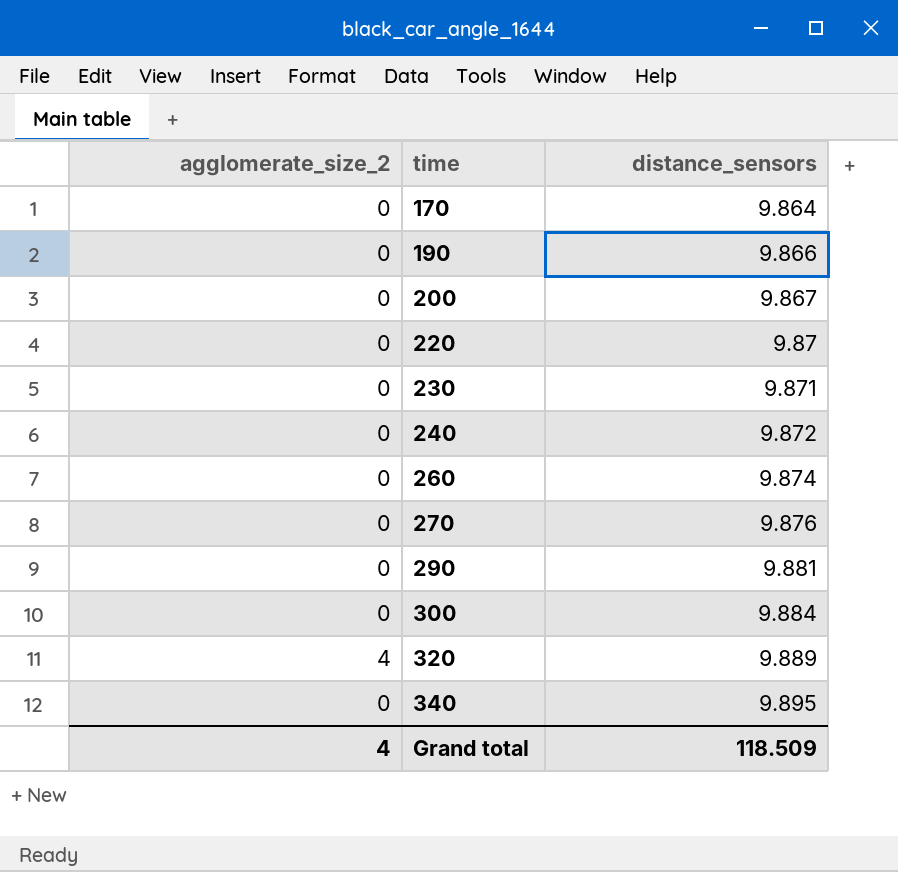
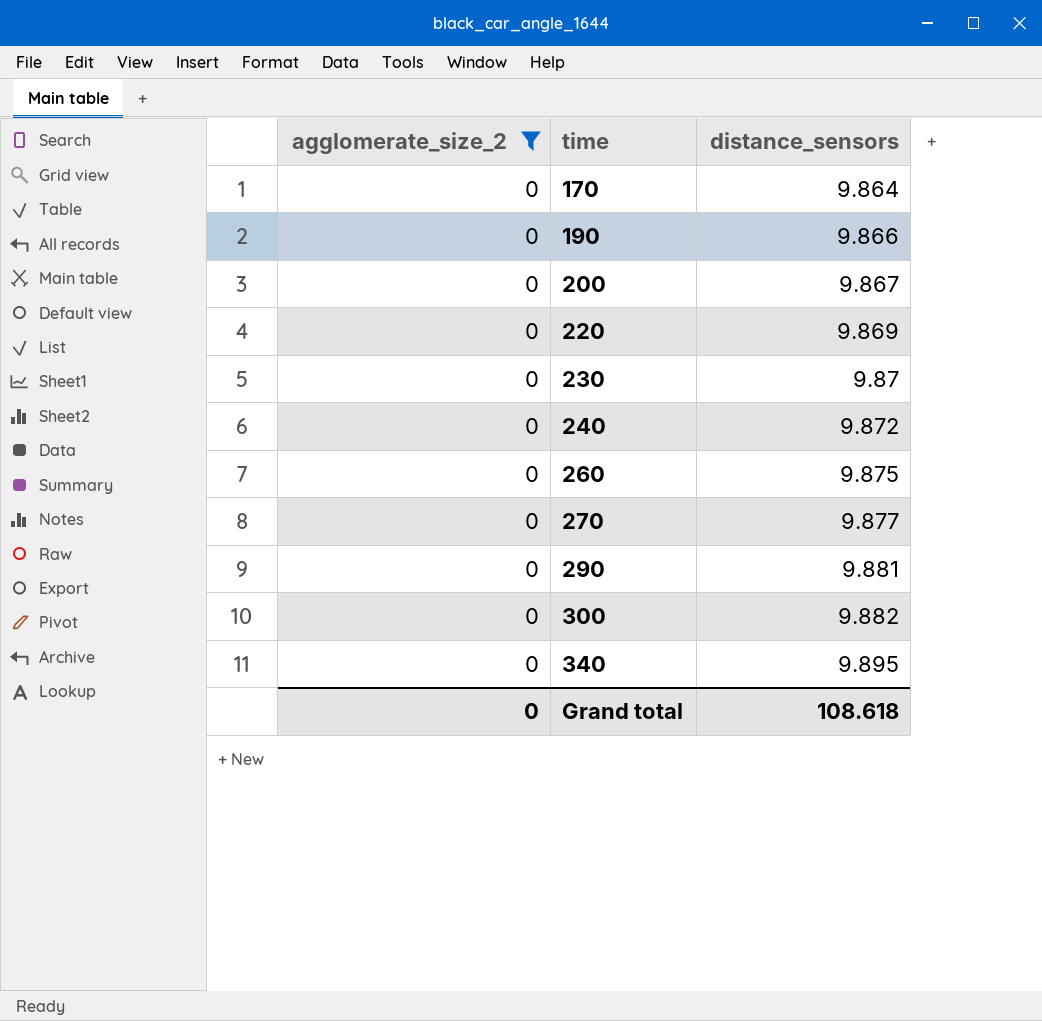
filter: none -> agglomerate_size_2 = 0
220 | distance_sensors: 9.87 -> 9.869
230 | distance_sensors: 9.871 -> 9.87
260 | distance_sensors: 9.874 -> 9.875
270 | distance_sensors: 9.876 -> 9.877
300 | distance_sensors: 9.884 -> 9.882
Grand total | agglomerate_size_2: 4 -> 0
Grand total | distance_sensors: 118.509 -> 108.618

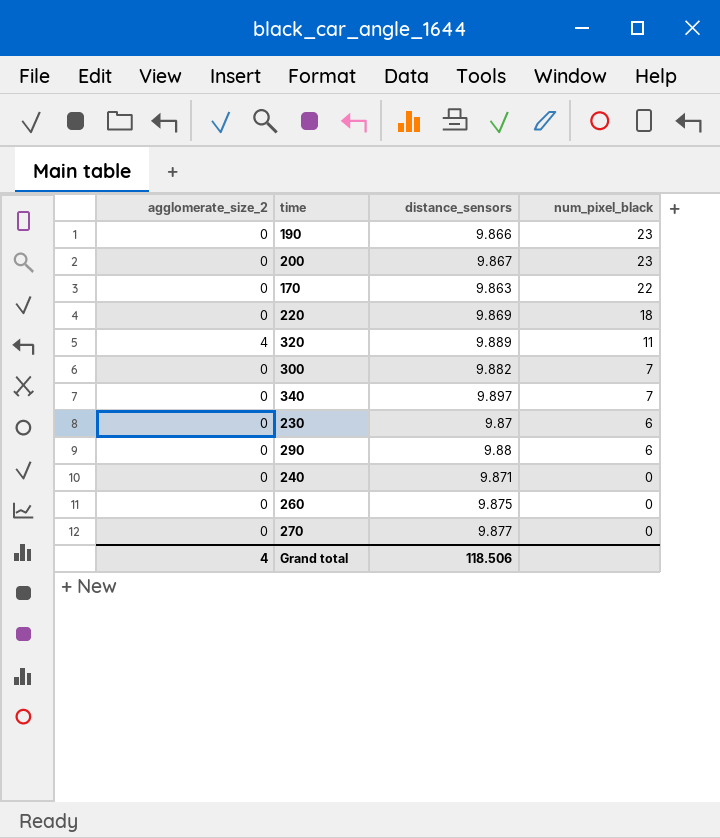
filter: agglomerate_size_2 = 0 -> none
row order: time ascending -> num_pixel_black descending
column num_pixel_black | position: none -> 4
170 | distance_sensors: 9.864 -> 9.863
340 | distance_sensors: 9.895 -> 9.897
290 | distance_sensors: 9.881 -> 9.88
240 | distance_sensors: 9.872 -> 9.871
Grand total | agglomerate_size_2: 0 -> 4
Grand total | distance_sensors: 108.618 -> 118.506

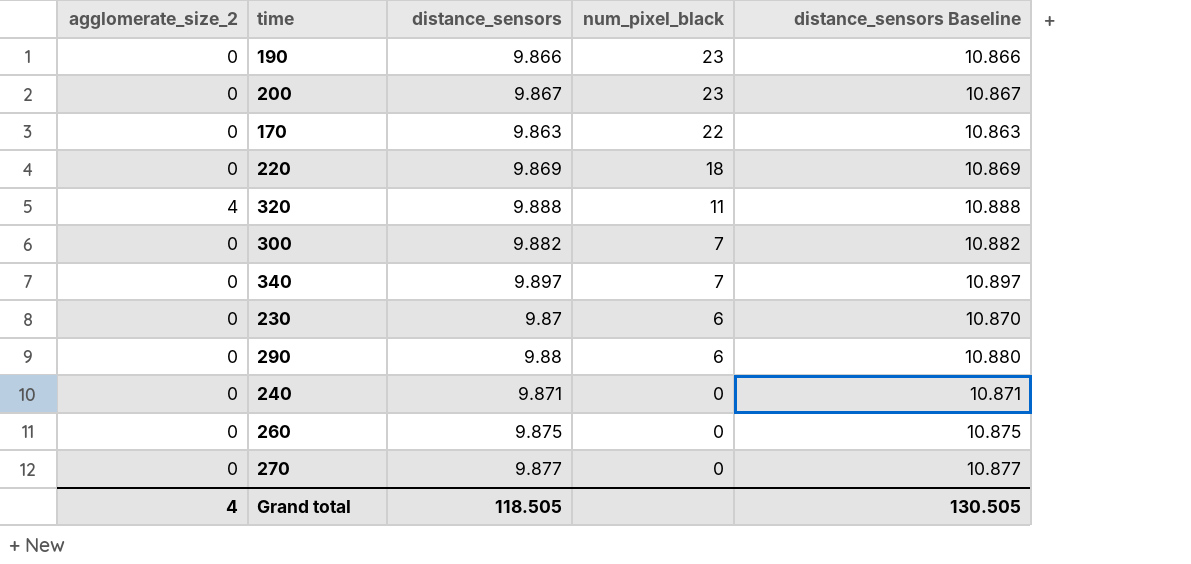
column distance_sensors Baseline | formula: none -> [distance_sensors] + 1
320 | distance_sensors: 9.889 -> 9.888
Grand total | distance_sensors: 118.506 -> 118.505

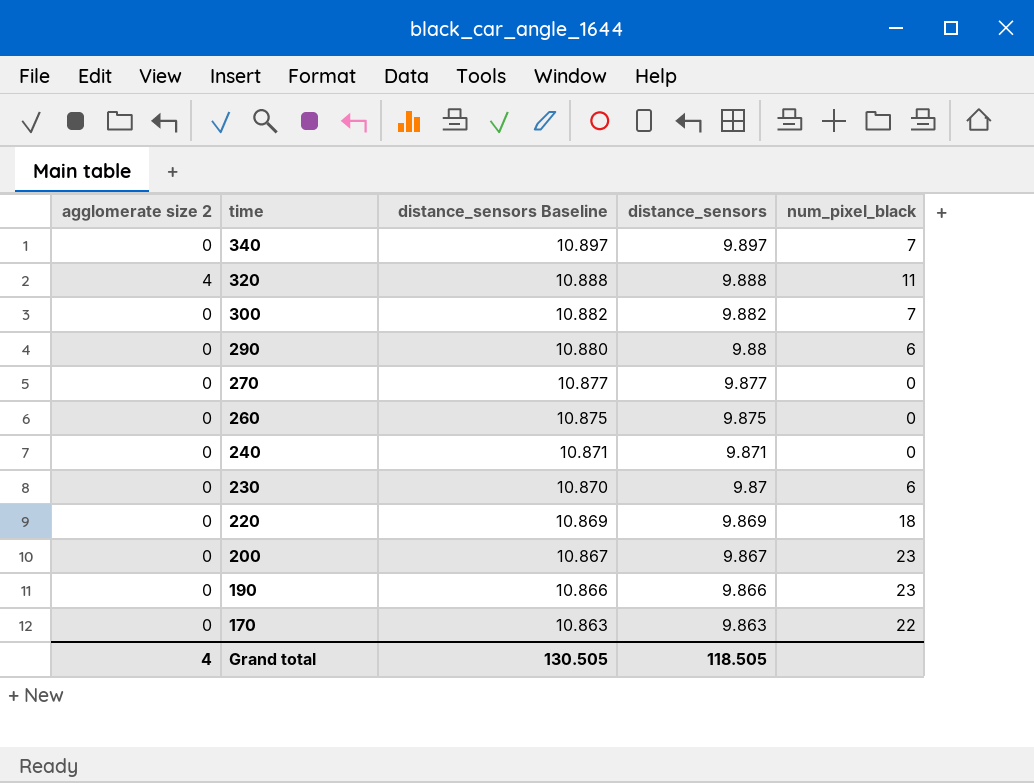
row order: num_pixel_black descending -> time descending
column name: agglomerate_size_2 -> agglomerate size 2
column distance_sensors Baseline | position: 5 -> 3

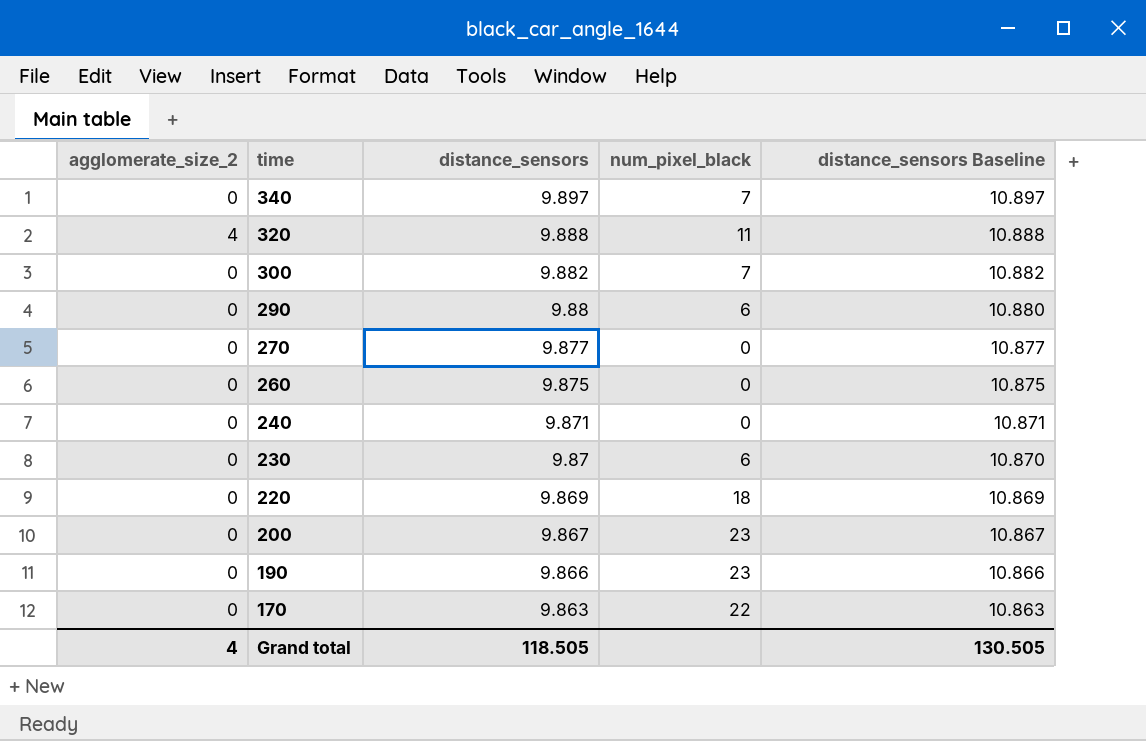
column name: agglomerate size 2 -> agglomerate_size_2
column distance_sensors Baseline | position: 3 -> 5

